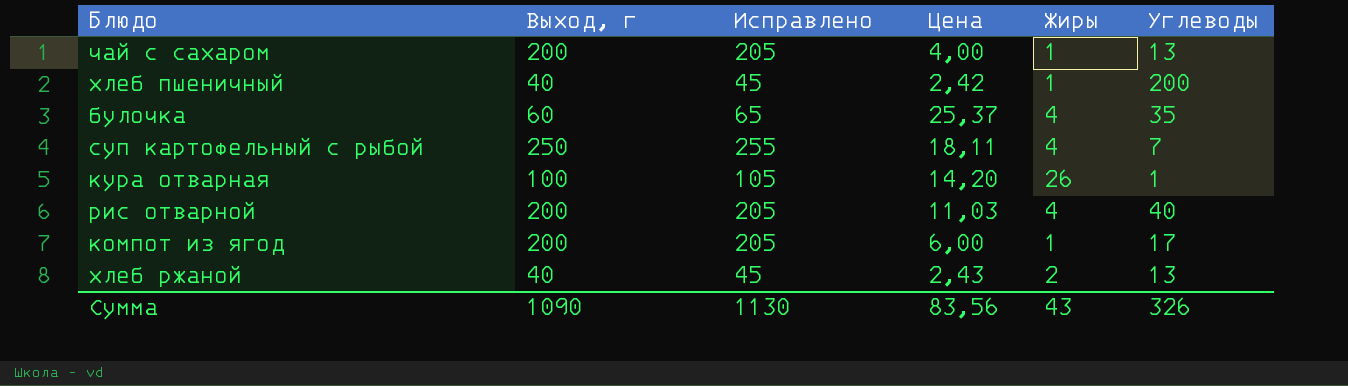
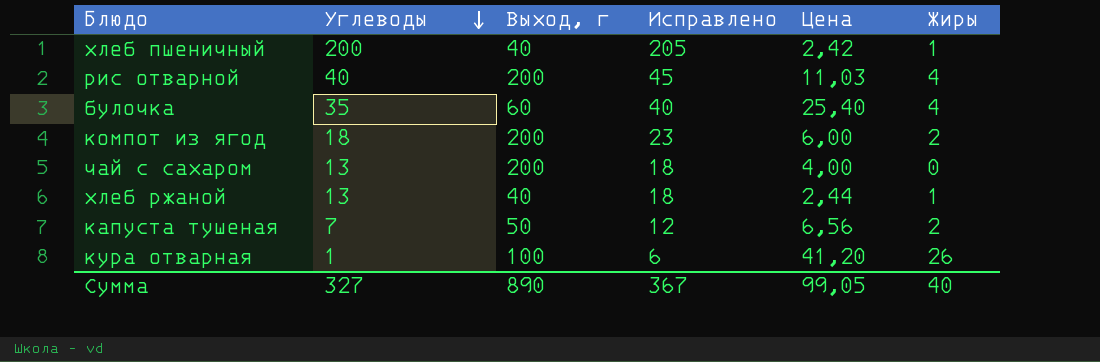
row order: none -> Углеводы descending
column Углеводы | position: 6 -> 2
column Исправлено | formula: [Выход, г] + 5 -> [Углеводы] + 5
row суп картофельный с рыбой: 250 | 255 | 18,11 | 4 | 7 -> none
булочка | Цена: 25,37 -> 25,40
компот из ягод | Углеводы: 17 -> 18
компот из ягод | Жиры: 1 -> 2
чай с сахаром | Жиры: 1 -> 0
хлеб ржаной | Цена: 2,43 -> 2,44
хлеб ржаной | Жиры: 2 -> 1
row капуста тушеная: none -> 7 | 50 | 12 | 6,56 | 2
кура отварная | Цена: 14,20 -> 41,20
Сумма | Углеводы: 326 -> 327
Сумма | Выход, г: 1090 -> 890
Сумма | Исправлено: 1130 -> 367
Сумма | Цена: 83,56 -> 99,05
Сумма | Жиры: 43 -> 40

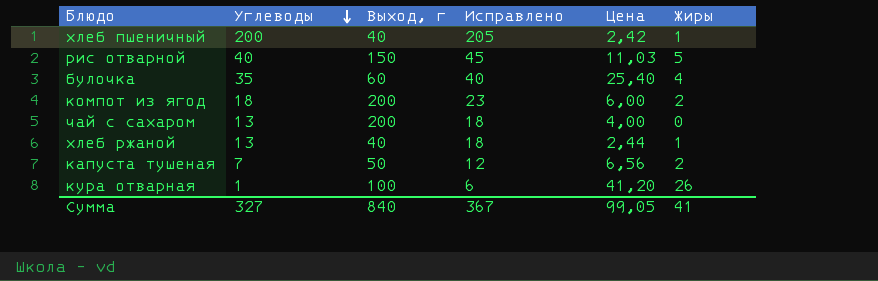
рис отварной | Выход, г: 200 -> 150
рис отварной | Жиры: 4 -> 5
Сумма | Выход, г: 890 -> 840
Сумма | Жиры: 40 -> 41

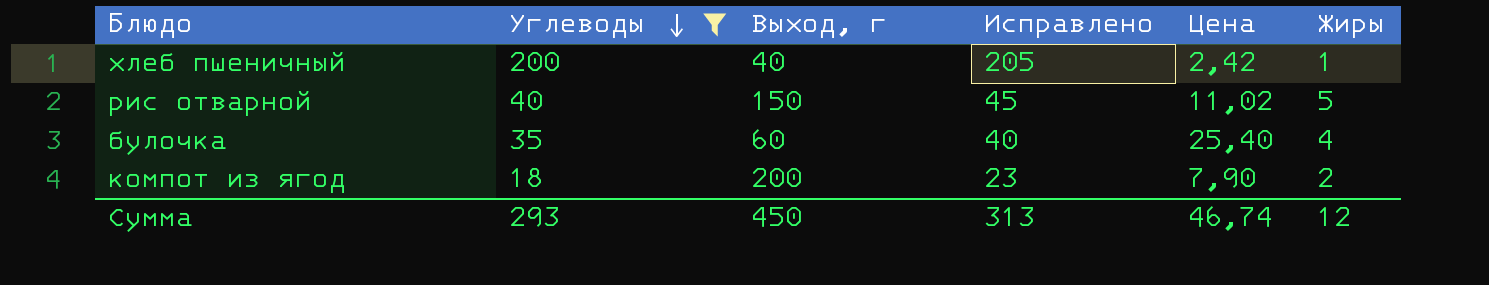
filter: none -> Углеводы >= 18
рис отварной | Цена: 11,03 -> 11,02
компот из ягод | Цена: 6,00 -> 7,90
Сумма | Углеводы: 327 -> 293
Сумма | Выход, г: 840 -> 450
Сумма | Исправлено: 367 -> 313
Сумма | Цена: 99,05 -> 46,74
Сумма | Жиры: 41 -> 12

